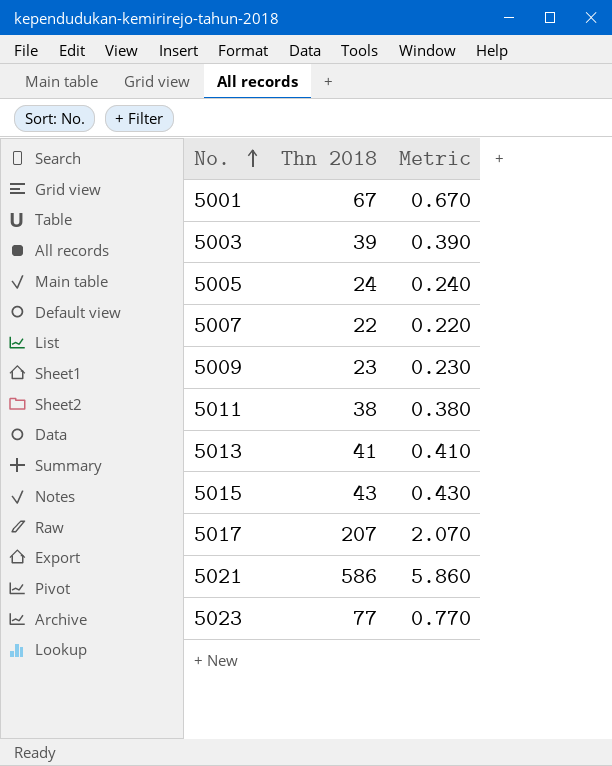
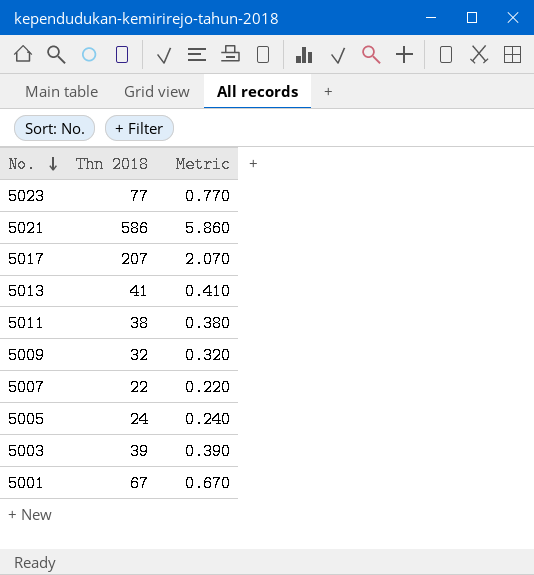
row order: No. ascending -> No. descending
row 5015: 43 | 0.430 -> none
5009 | Thn 2018: 23 -> 32
5009 | Metric: 0.230 -> 0.320

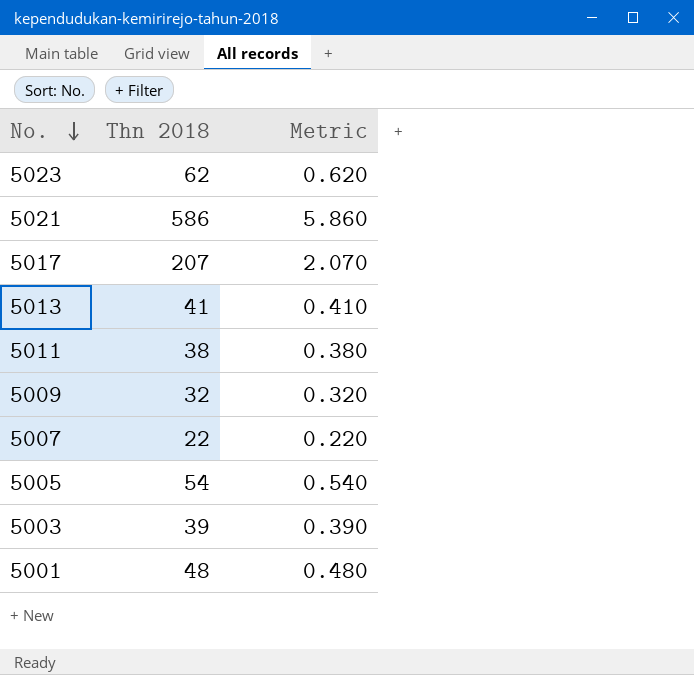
5023 | Thn 2018: 77 -> 62
5023 | Metric: 0.770 -> 0.620
5005 | Thn 2018: 24 -> 54
5005 | Metric: 0.240 -> 0.540
5001 | Thn 2018: 67 -> 48
5001 | Metric: 0.670 -> 0.480

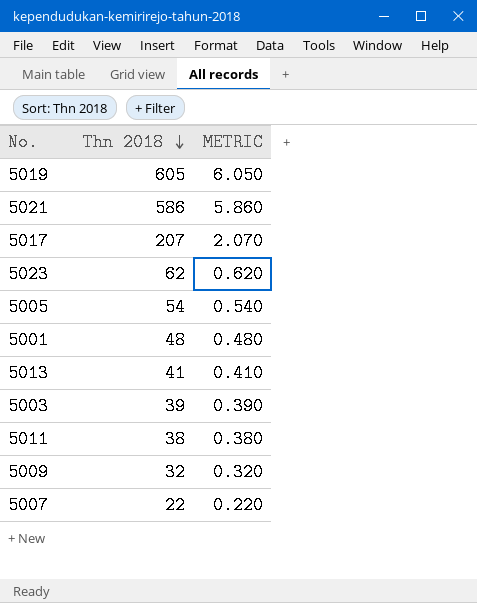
row order: No. descending -> Thn 2018 descending
column name: Metric -> METRIC
row 5019: none -> 605 | 6.050

